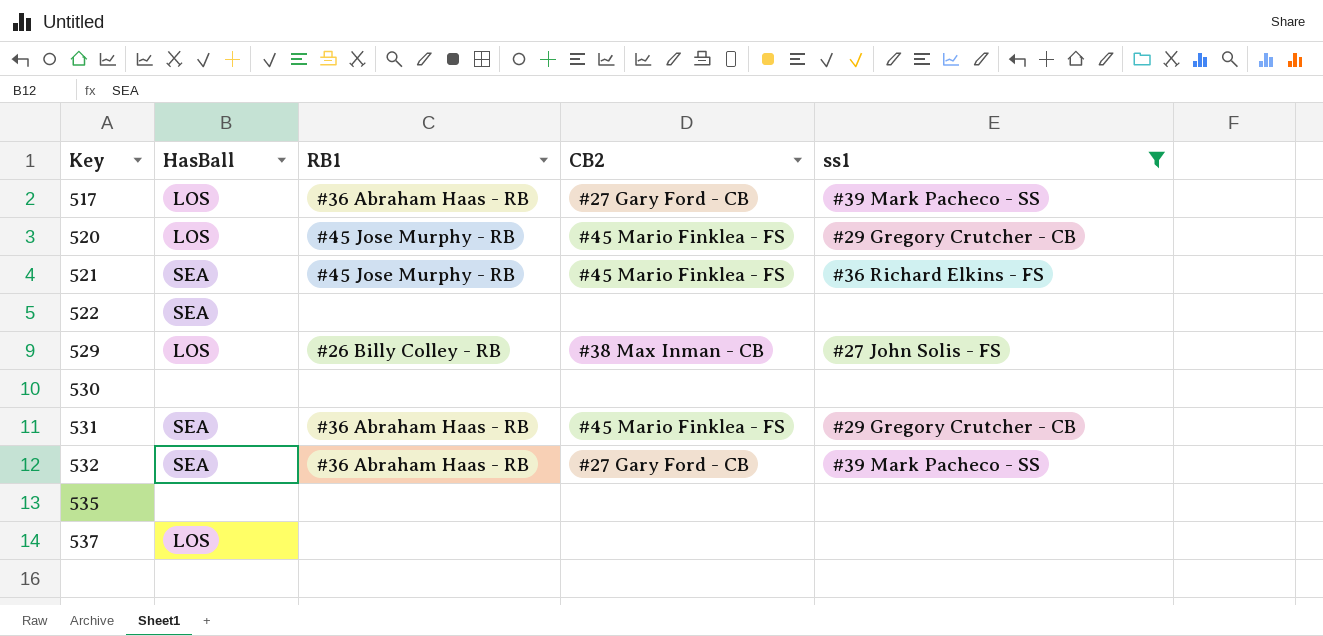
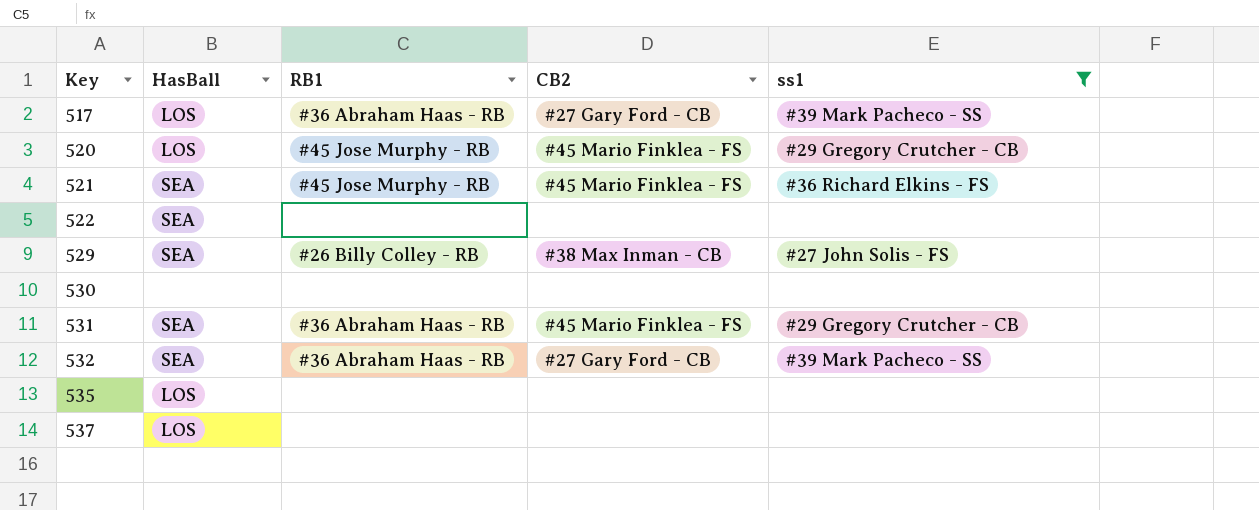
529 | HasBall: LOS -> SEA
535 | HasBall: none -> LOS

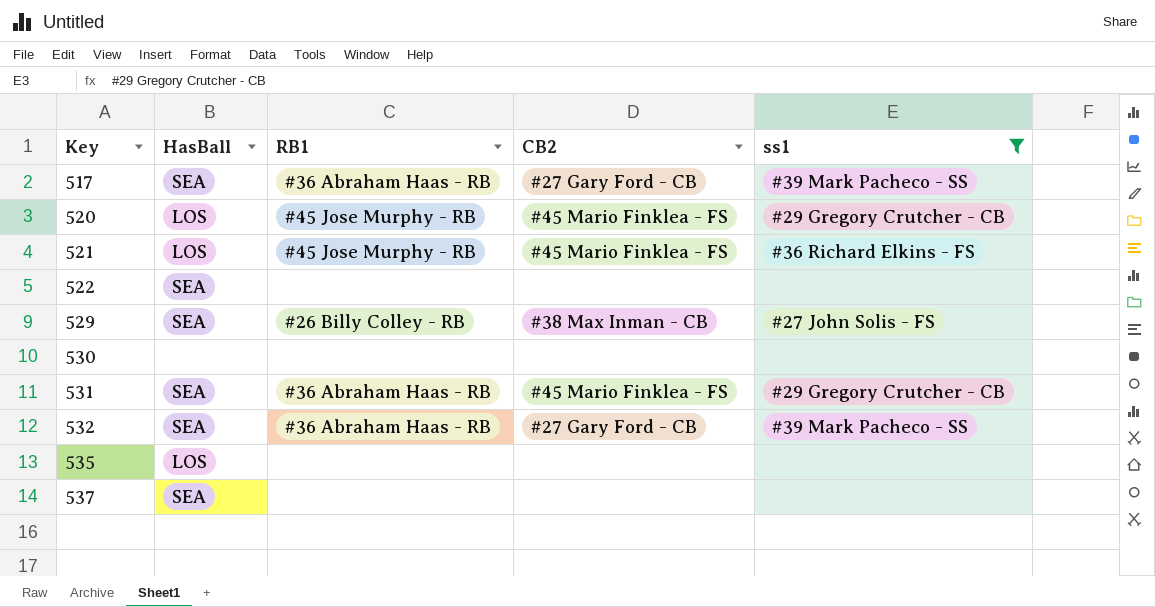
517 | HasBall: LOS -> SEA
521 | HasBall: SEA -> LOS
537 | HasBall: LOS -> SEA

